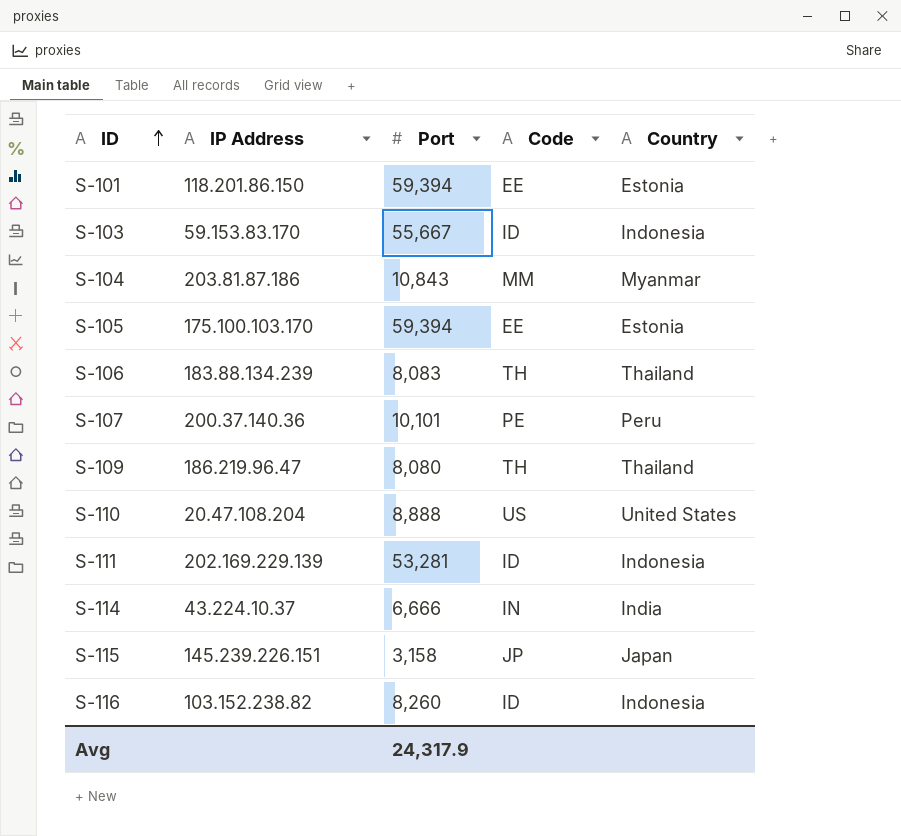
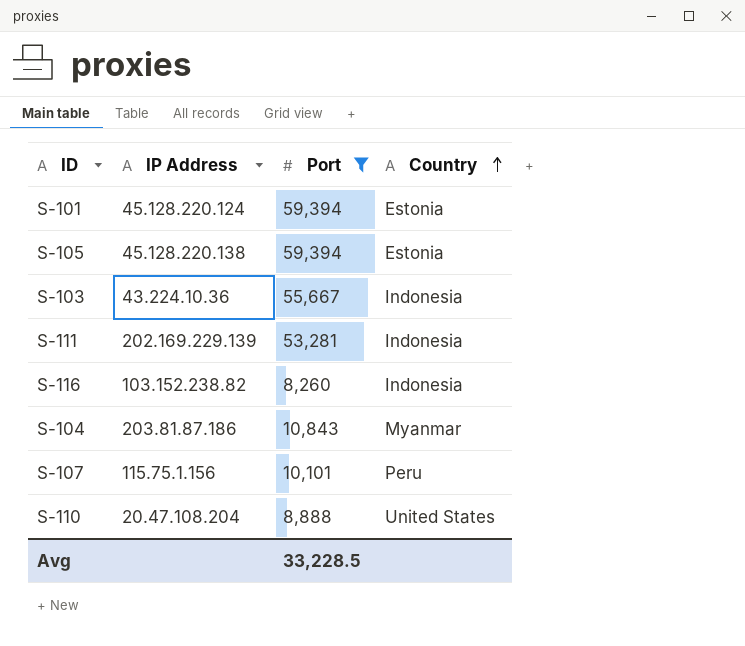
filter: none -> Port >= 8,260
row order: ID ascending -> Country ascending
column Code | position: 4 -> none
S-101 | IP Address: 118.201.86.150 -> 45.128.220.124
S-105 | IP Address: 175.100.103.170 -> 45.128.220.138
S-103 | IP Address: 59.153.83.170 -> 43.224.10.36
S-107 | IP Address: 200.37.140.36 -> 115.75.1.156
Avg | Port: 24,317.9 -> 33,228.5

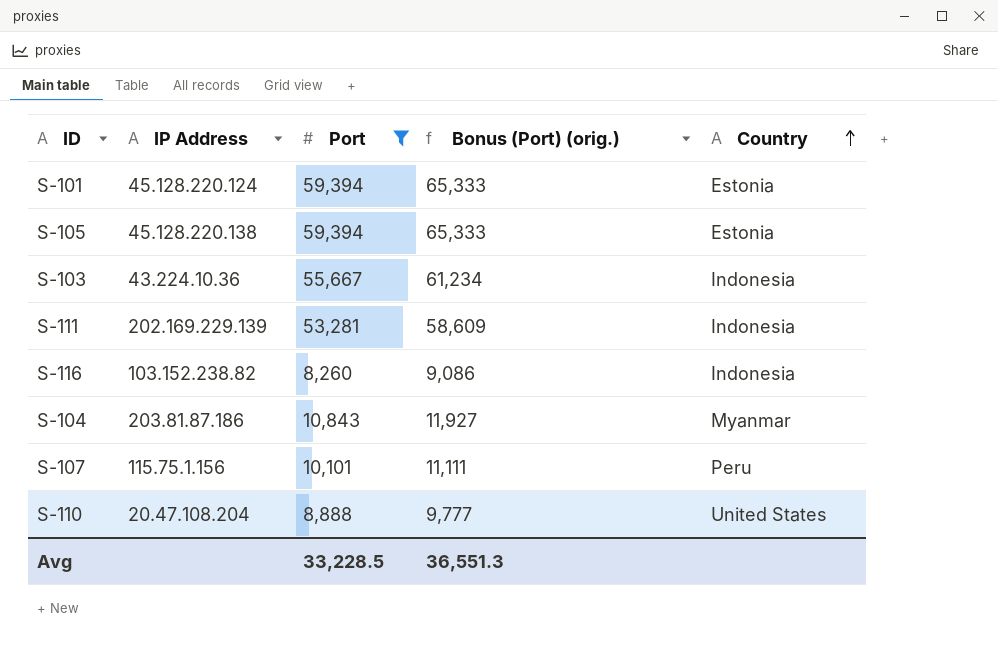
column Bonus (Port) (orig.) | formula: none -> [Port] * 1.1

